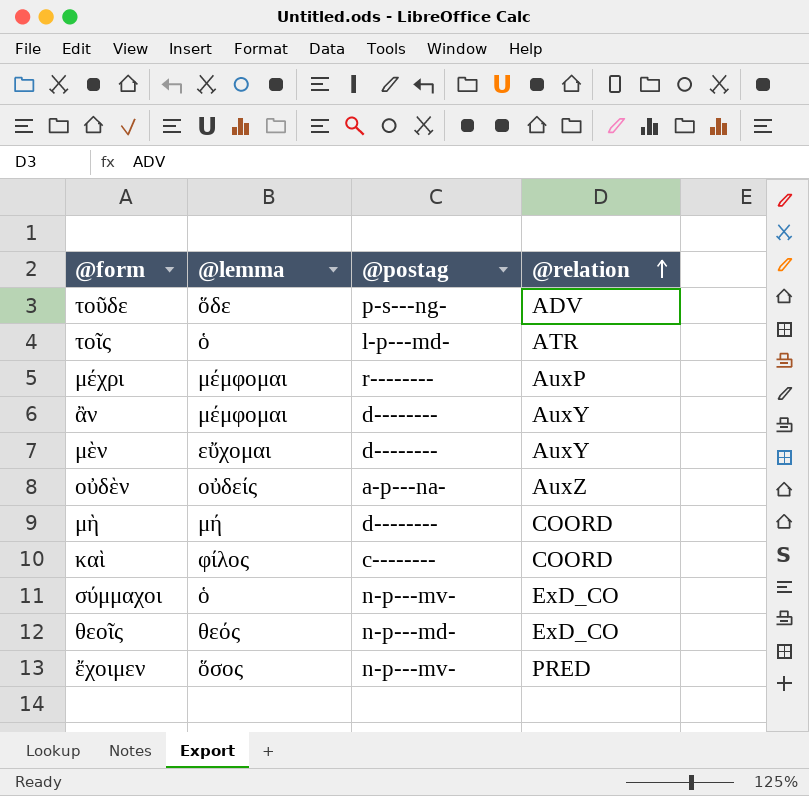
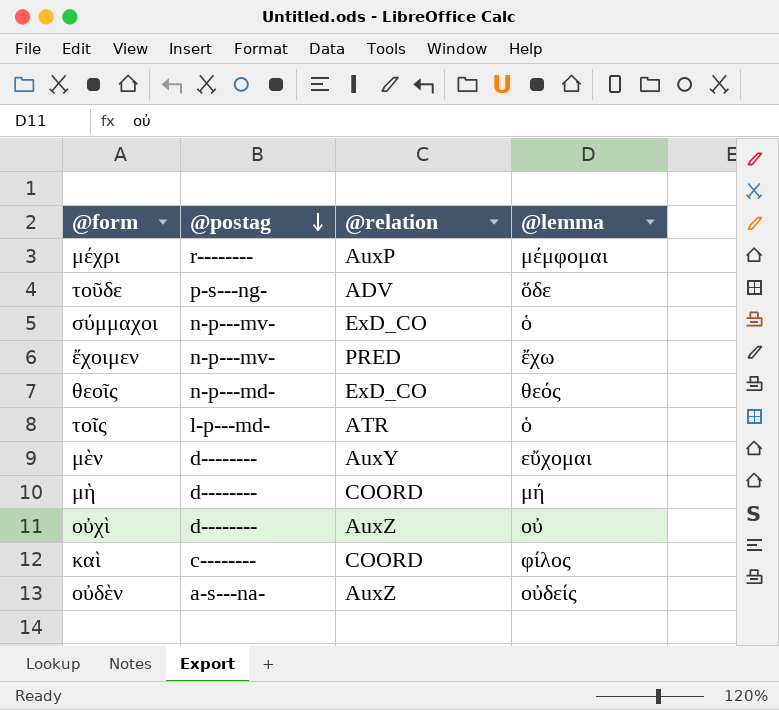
row order: @relation ascending -> @postag descending
column @lemma | position: 2 -> 4
row ἂν: μέμφομαι | d-------- | AuxY -> none
ἔχοιμεν | @lemma: ὅσος -> ἔχω
row οὐχὶ: none -> d-------- | AuxZ | οὐ
οὐδὲν | @postag: a-p---na- -> a-s---na-

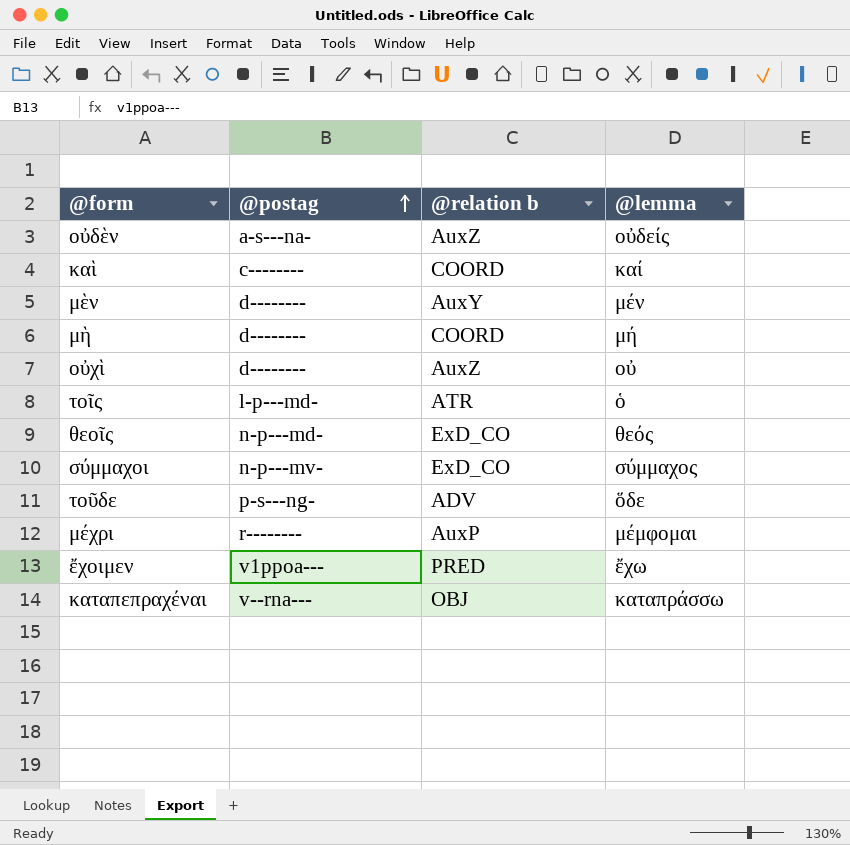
row order: @postag descending -> @postag ascending
column name: @relation -> @relation b
καὶ | @lemma: φίλος -> καί
μὲν | @lemma: εὔχομαι -> μέν
σύμμαχοι | @lemma: ὁ -> σύμμαχος
ἔχοιμεν | @postag: n-p---mv- -> v1ppoa---
row καταπεπραχέναι: none -> v--rna--- | OBJ | καταπράσσω

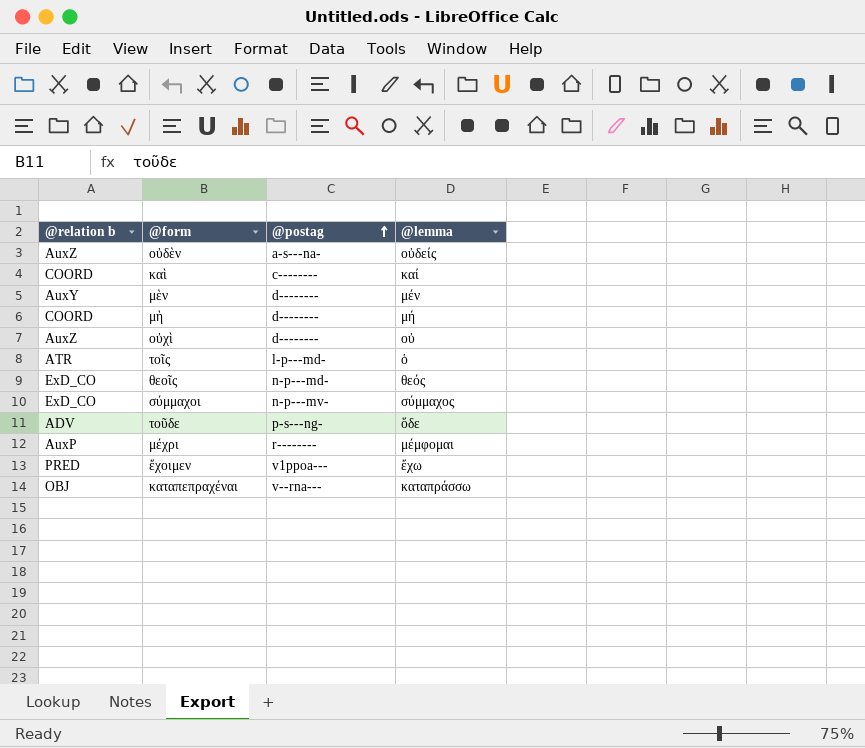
column @relation b | position: 3 -> 1

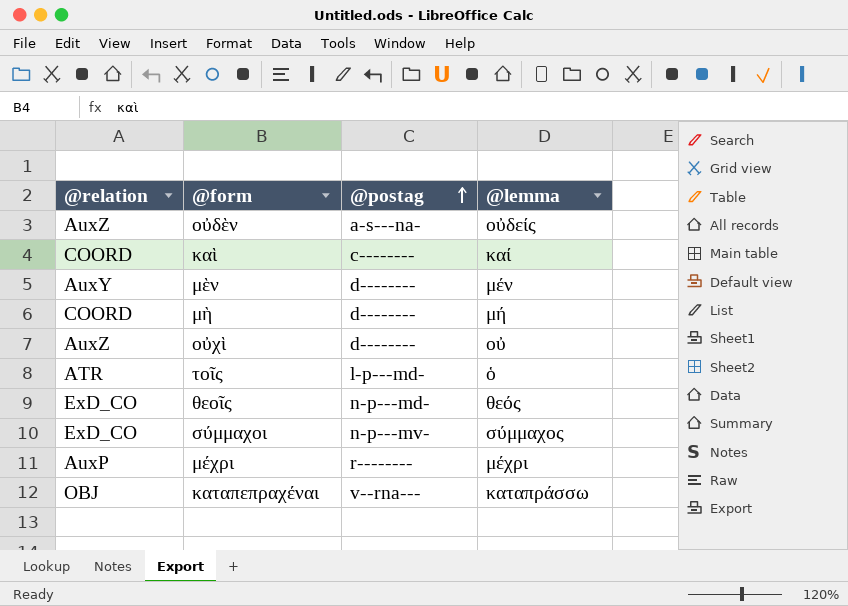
column name: @relation b -> @relation
row τοῦδε: ADV | p-s---ng- | ὅδε -> none
row ἔχοιμεν: PRED | v1ppoa--- | ἔχω -> none
μέχρι | @lemma: μέμφομαι -> μέχρι

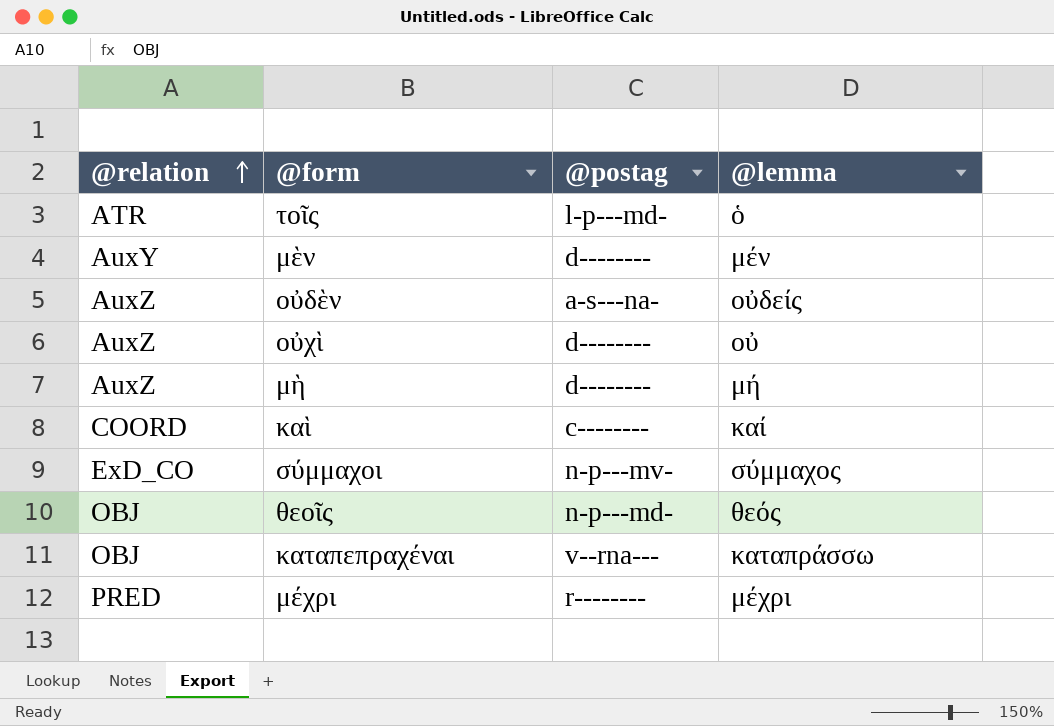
row order: @postag ascending -> @relation ascending
μὴ | @relation: COORD -> AuxZ
θεοῖς | @relation: ExD_CO -> OBJ
μέχρι | @relation: AuxP -> PRED

